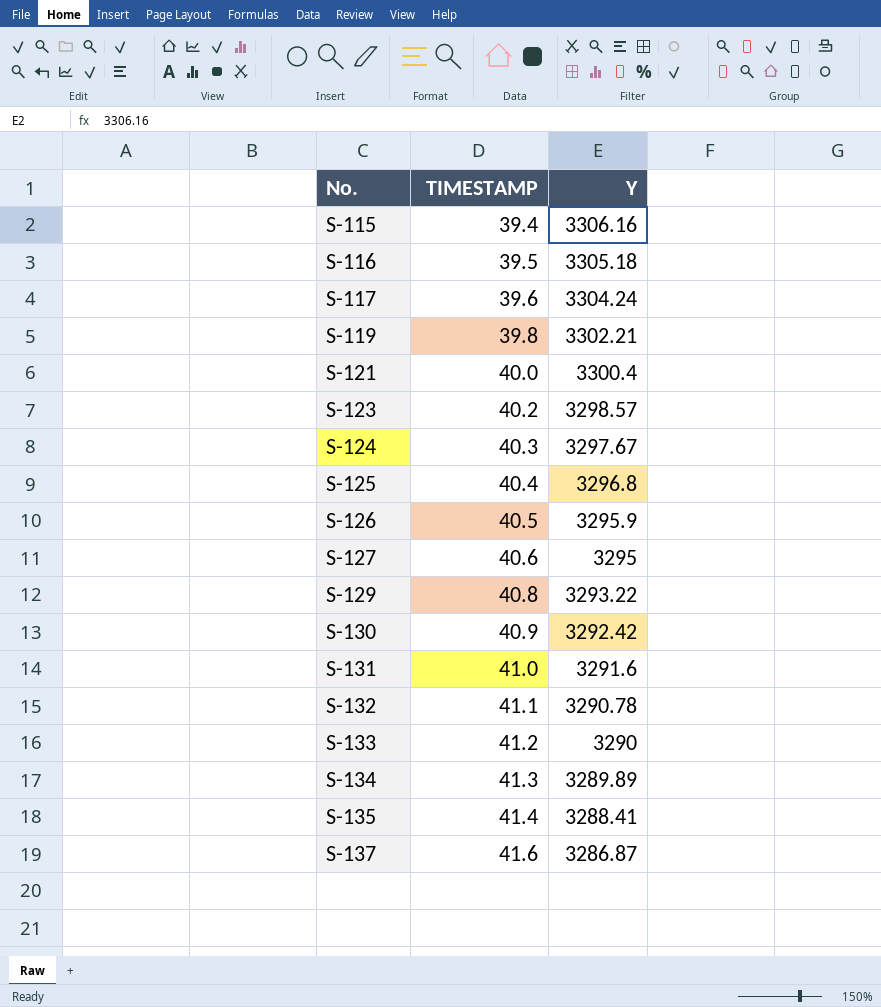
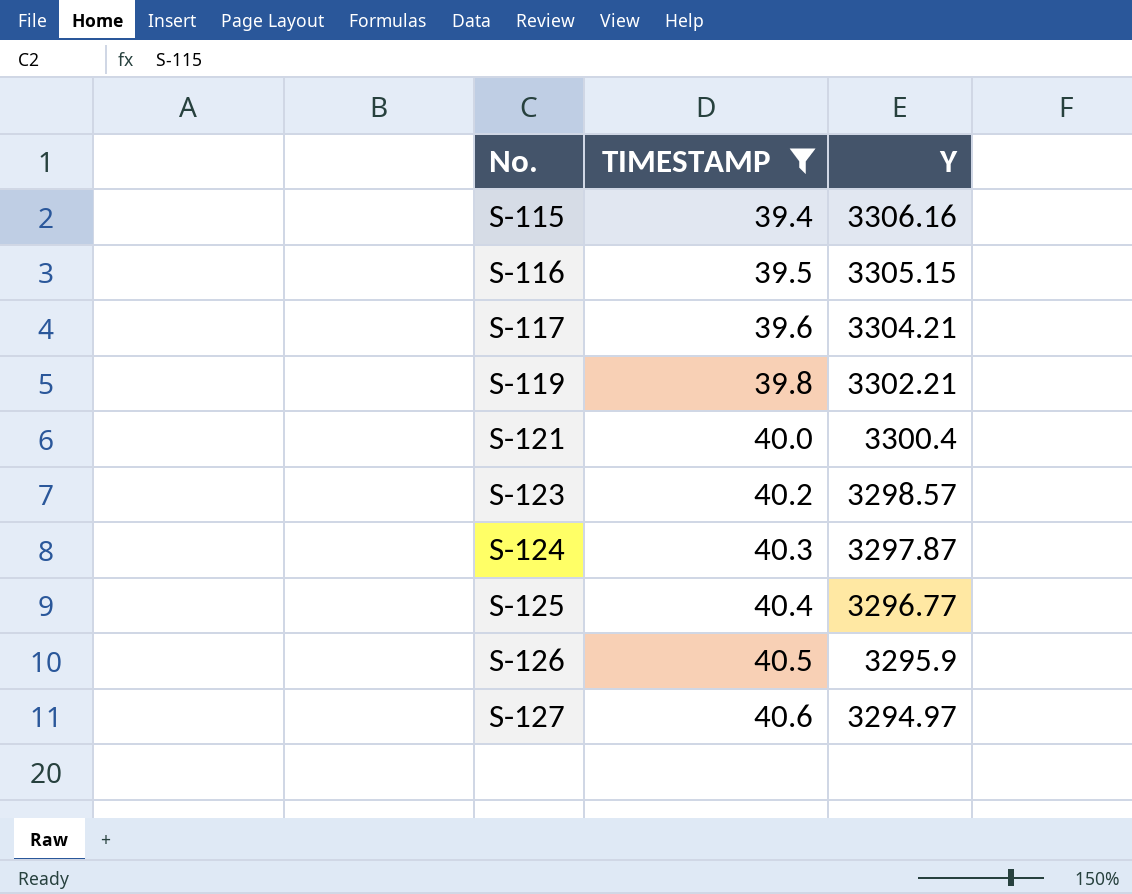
filter: none -> TIMESTAMP <= 40.6
S-116 | Y: 3305.18 -> 3305.15
S-117 | Y: 3304.24 -> 3304.21
S-124 | Y: 3297.67 -> 3297.87
S-125 | Y: 3296.8 -> 3296.77
S-127 | Y: 3295 -> 3294.97

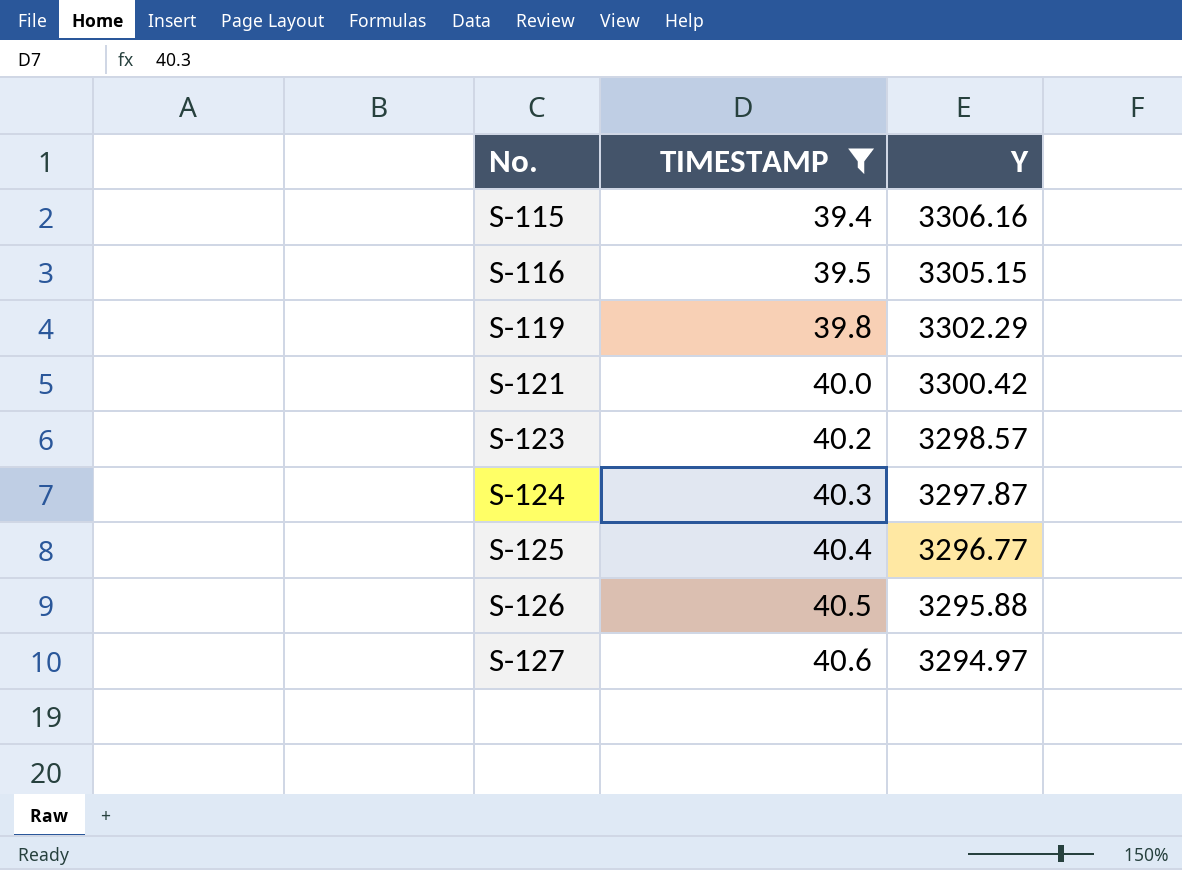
row S-117: 39.6 | 3304.21 -> none
S-119 | Y: 3302.21 -> 3302.29
S-121 | Y: 3300.4 -> 3300.42
S-126 | Y: 3295.9 -> 3295.88

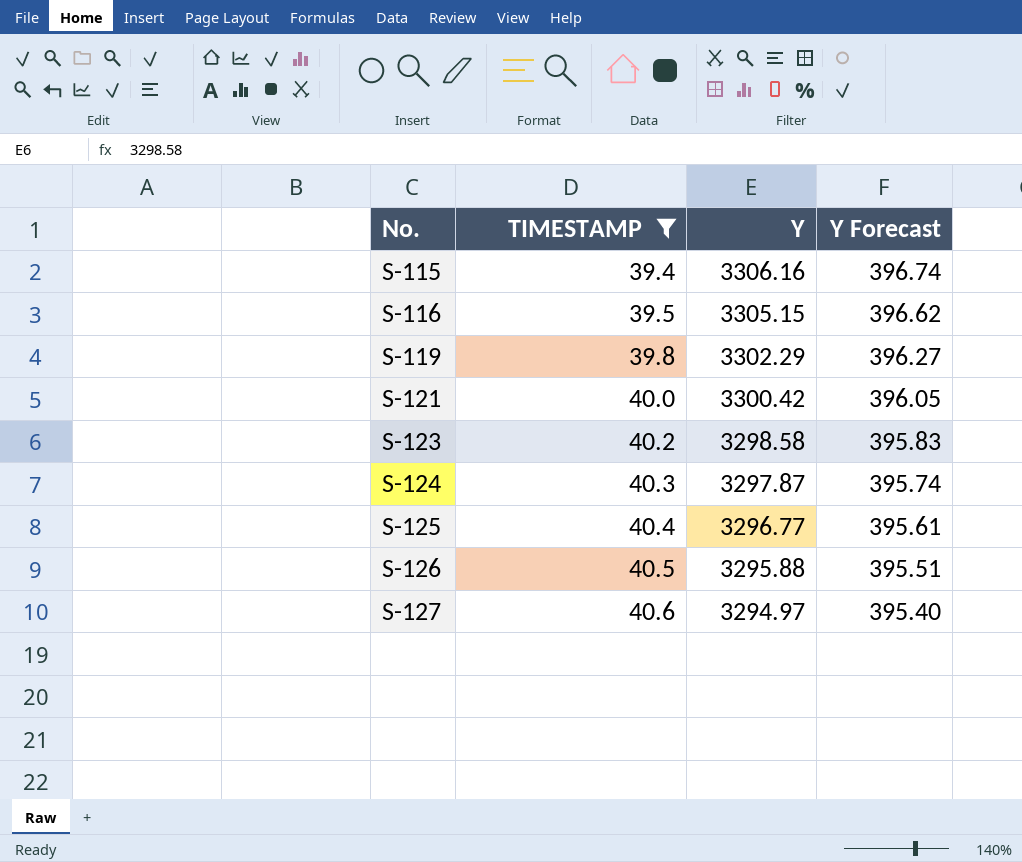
column Y Forecast | formula: none -> [Y] * 0.12
S-123 | Y: 3298.57 -> 3298.58

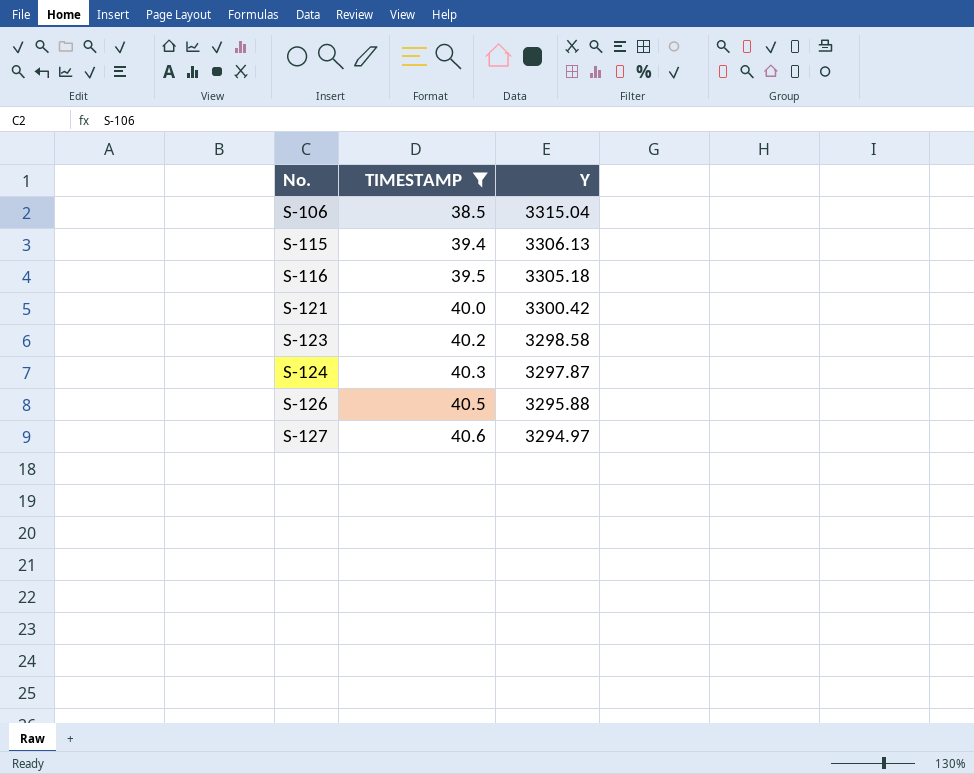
column Y Forecast | formula: [Y] * 0.12 -> none
row S-119: 39.8 | 3302.29 | 396.27 -> none
row S-125: 40.4 | 3296.77 | 395.61 -> none
row S-106: none -> 38.5 | 3315.04
S-115 | Y: 3306.16 -> 3306.13
S-116 | Y: 3305.15 -> 3305.18

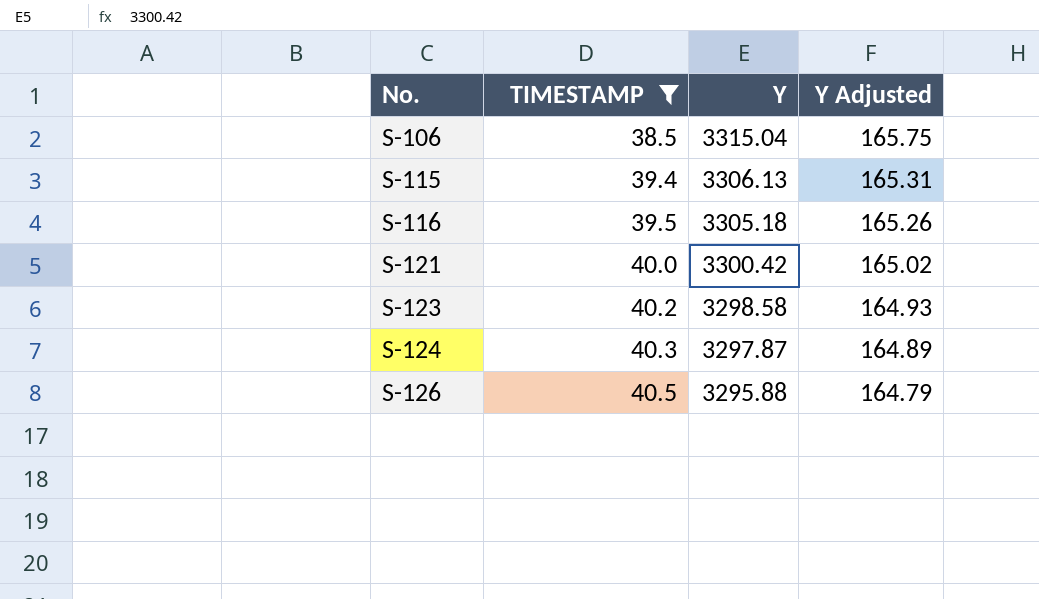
column Y Adjusted | formula: none -> [Y] * 0.05
row S-127: 40.6 | 3294.97 -> none

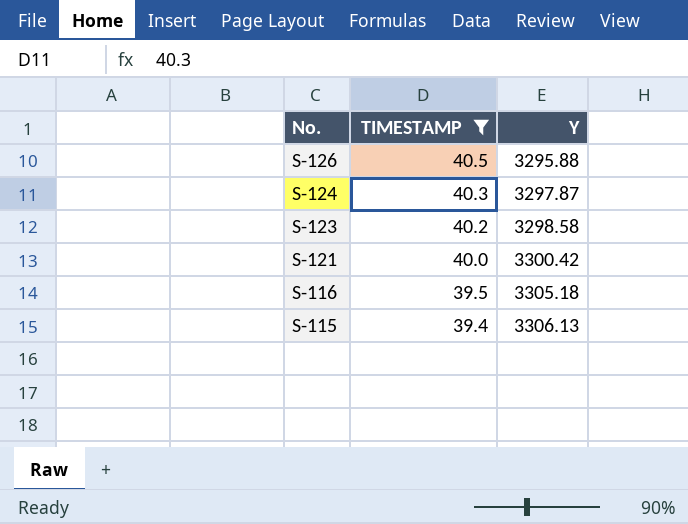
row order: No. ascending -> No. descending
column Y Adjusted | formula: [Y] * 0.05 -> none
row S-106: 38.5 | 3315.04 | 165.75 -> none

